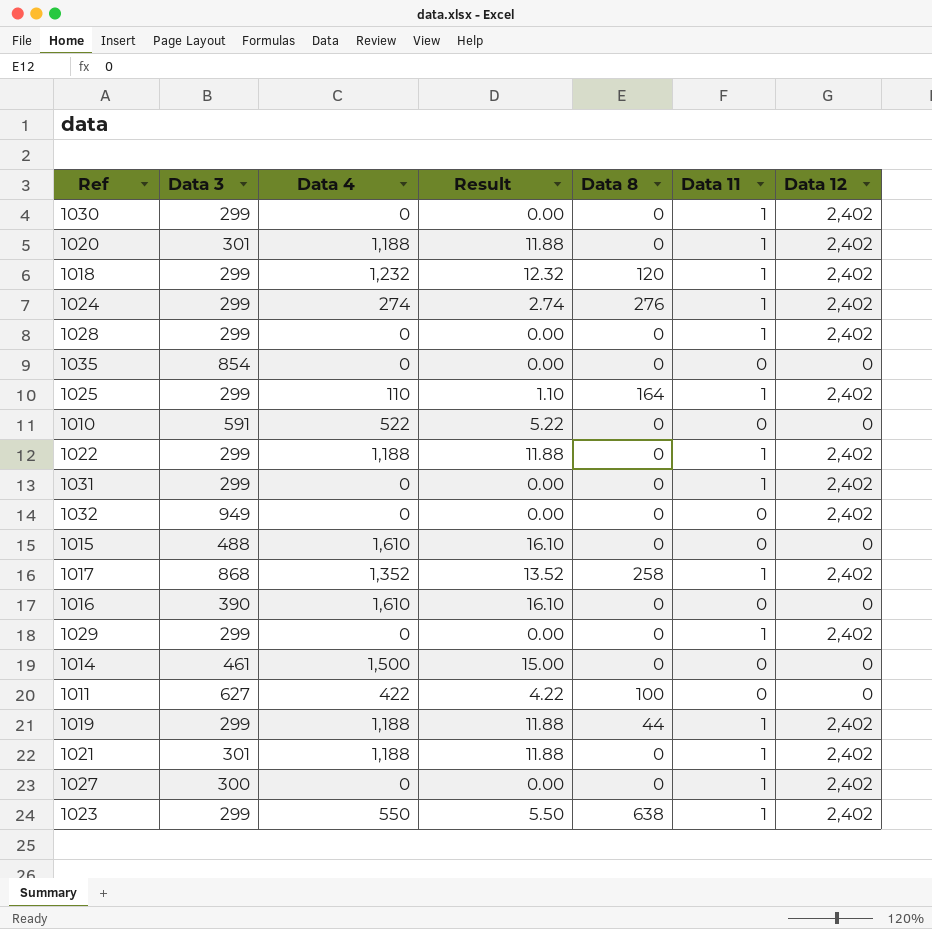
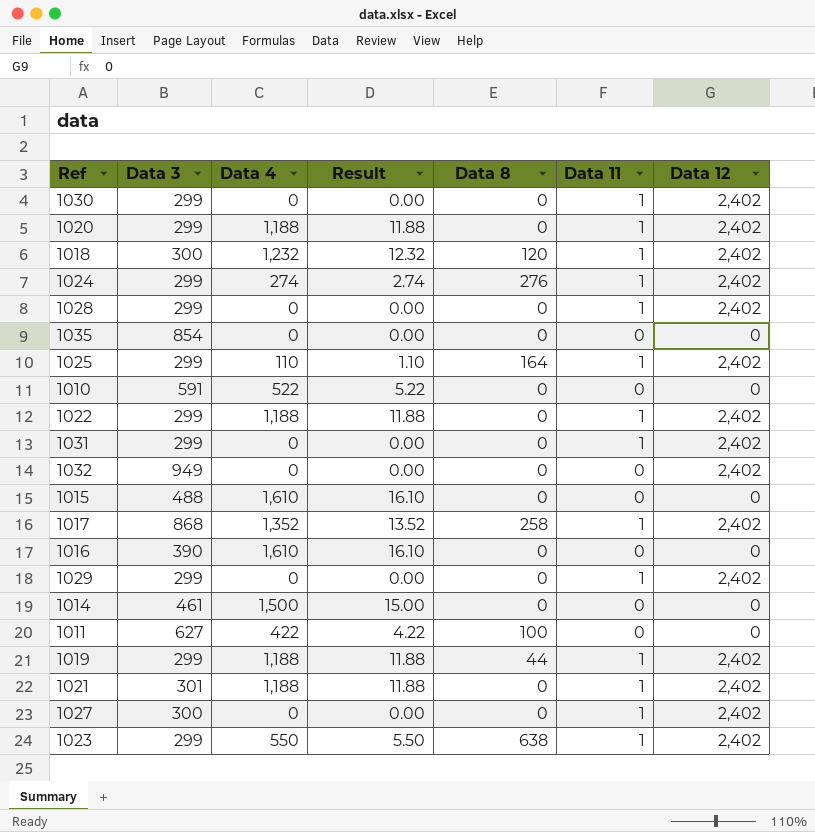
1020 | Data 3: 301 -> 299
1018 | Data 3: 299 -> 300

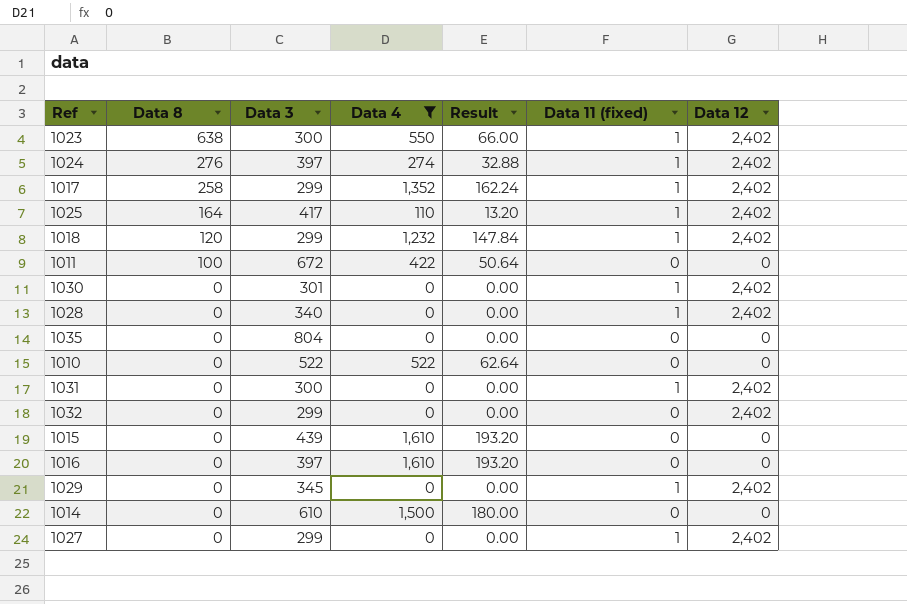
filter: none -> Data 4 != 1,188
row order: none -> Data 8 descending
column Data 8 | position: 5 -> 2
column Result | formula: [Data 4] * 0.01 -> [Data 4] * 0.12
column name: Data 11 -> Data 11 (fixed)
1023 | Data 3: 299 -> 300
1024 | Data 3: 299 -> 397
1017 | Data 3: 868 -> 299
1025 | Data 3: 299 -> 417
1018 | Data 3: 300 -> 299
1011 | Data 3: 627 -> 672
1030 | Data 3: 299 -> 301
1028 | Data 3: 299 -> 340
1035 | Data 3: 854 -> 804
1010 | Data 3: 591 -> 522
1031 | Data 3: 299 -> 300
1032 | Data 3: 949 -> 299
1015 | Data 3: 488 -> 439
1016 | Data 3: 390 -> 397
1029 | Data 3: 299 -> 345
1014 | Data 3: 461 -> 610
1027 | Data 3: 300 -> 299

